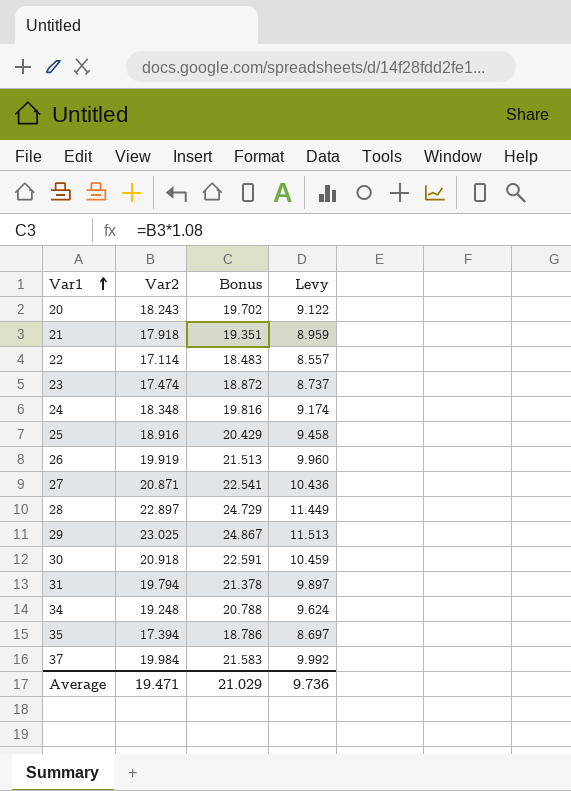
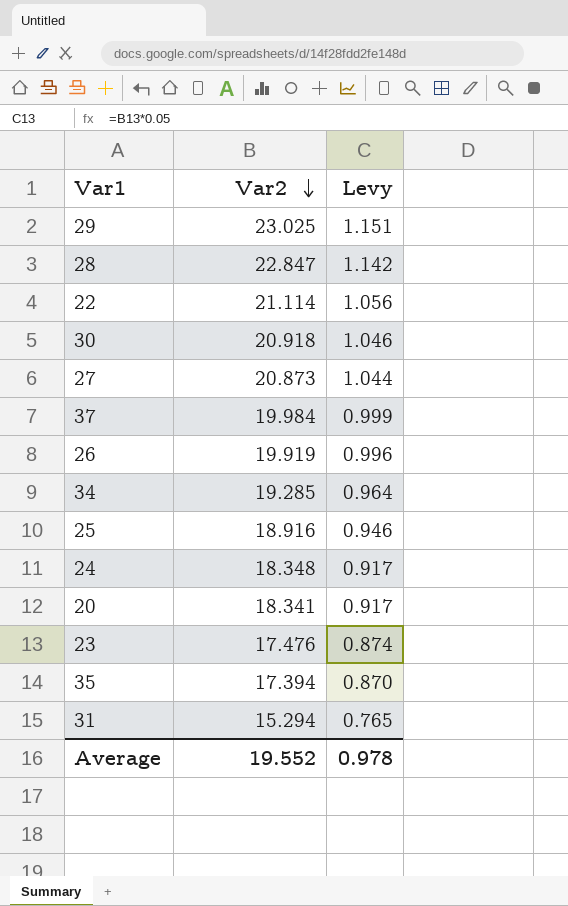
row order: Var1 ascending -> Var2 descending
column Bonus | formula: [Var2] * 1.08 -> none
column Levy | formula: [Var2] * 0.5 -> [Var2] * 0.05
row 21: 17.918 | 19.351 | 8.959 -> none
28 | Var2: 22.897 -> 22.847
22 | Var2: 17.114 -> 21.114
27 | Var2: 20.871 -> 20.873
34 | Var2: 19.248 -> 19.285
20 | Var2: 18.243 -> 18.341
23 | Var2: 17.474 -> 17.476
31 | Var2: 19.794 -> 15.294
Average | Var2: 19.471 -> 19.552
Average | Levy: 9.736 -> 0.978

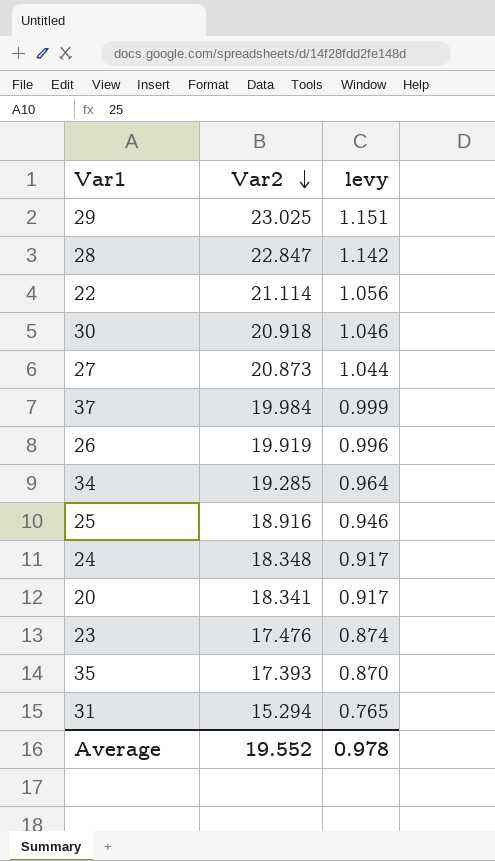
column name: Levy -> levy
35 | Var2: 17.394 -> 17.393

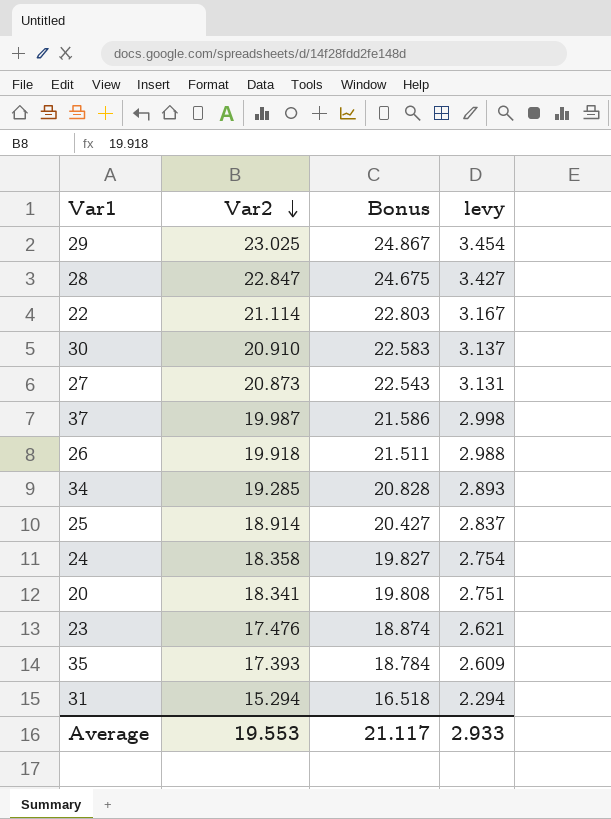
column Bonus | formula: none -> [Var2] * 1.08
column levy | formula: [Var2] * 0.05 -> [Var2] * 0.15
30 | Var2: 20.918 -> 20.910
37 | Var2: 19.984 -> 19.987
26 | Var2: 19.919 -> 19.918
25 | Var2: 18.916 -> 18.914
24 | Var2: 18.348 -> 18.358
Average | Var2: 19.552 -> 19.553
Average | levy: 0.978 -> 2.933

